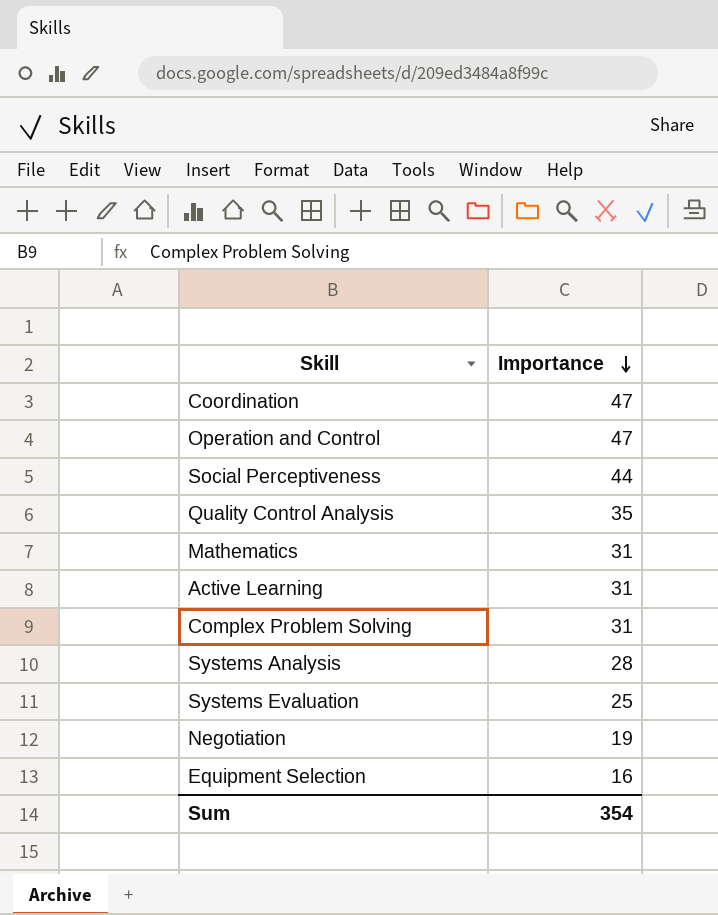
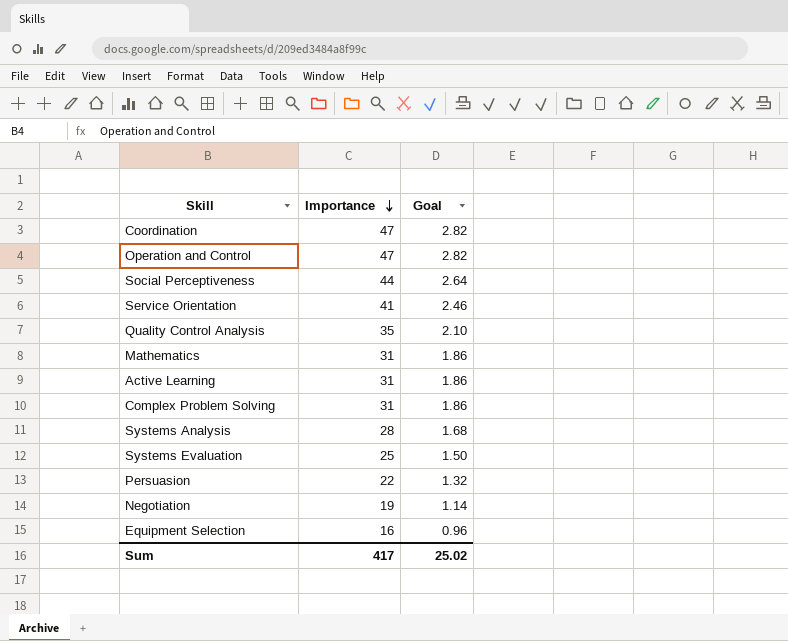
column Goal | formula: none -> [Importance] * 0.06
row Service Orientation: none -> 41 | 2.46
row Persuasion: none -> 22 | 1.32
Sum | Importance: 354 -> 417

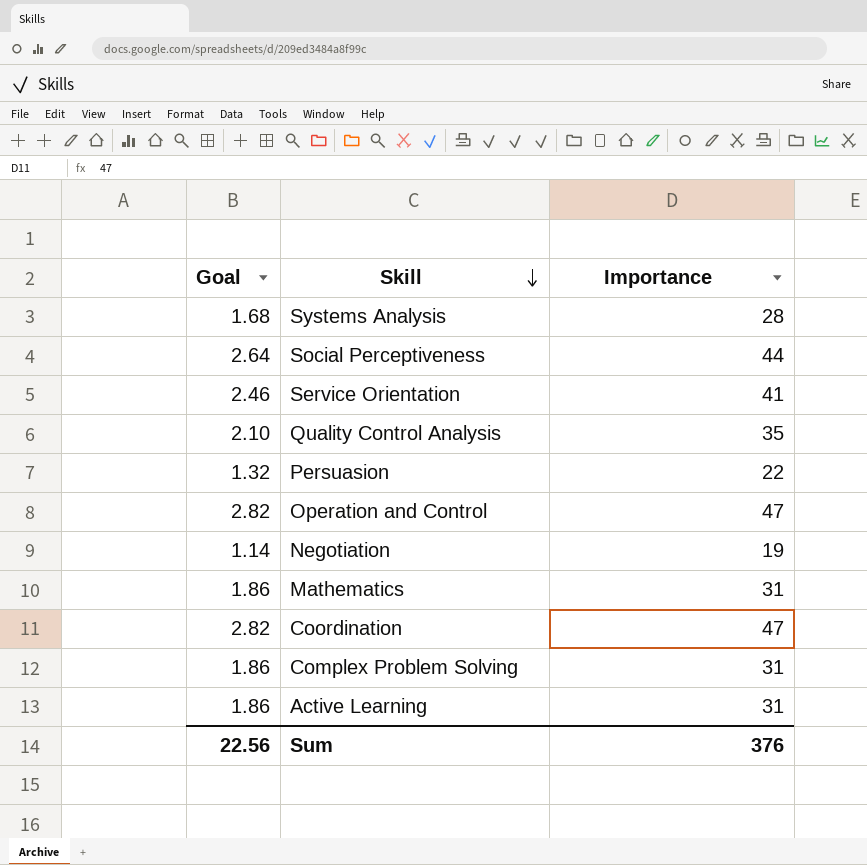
row order: Importance descending -> Skill descending
column Goal | position: 3 -> 1
row Systems Evaluation: 25 | 1.50 -> none
row Equipment Selection: 16 | 0.96 -> none
Sum | Goal: 25.02 -> 22.56
Sum | Importance: 417 -> 376

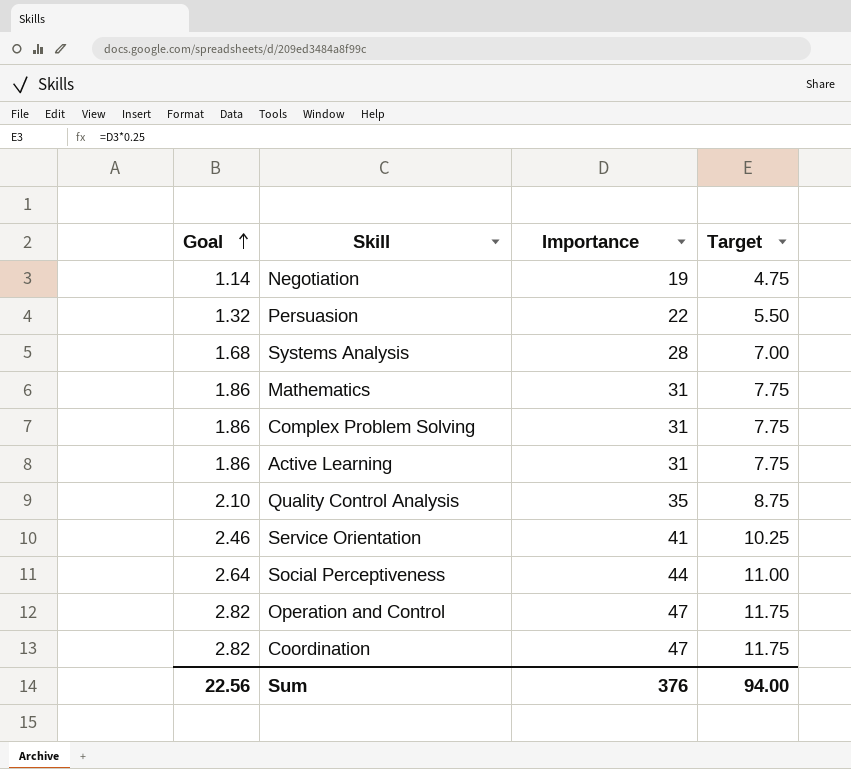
row order: Skill descending -> Goal ascending
column Target | formula: none -> [Importance] * 0.25

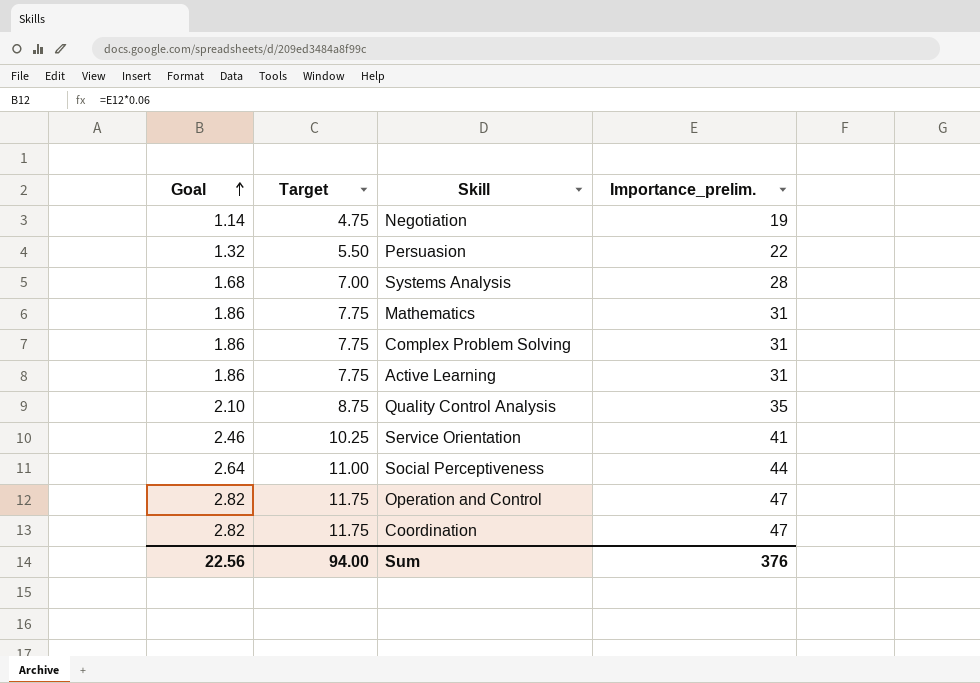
column Target | position: 4 -> 2
column name: Importance -> Importance_prelim.

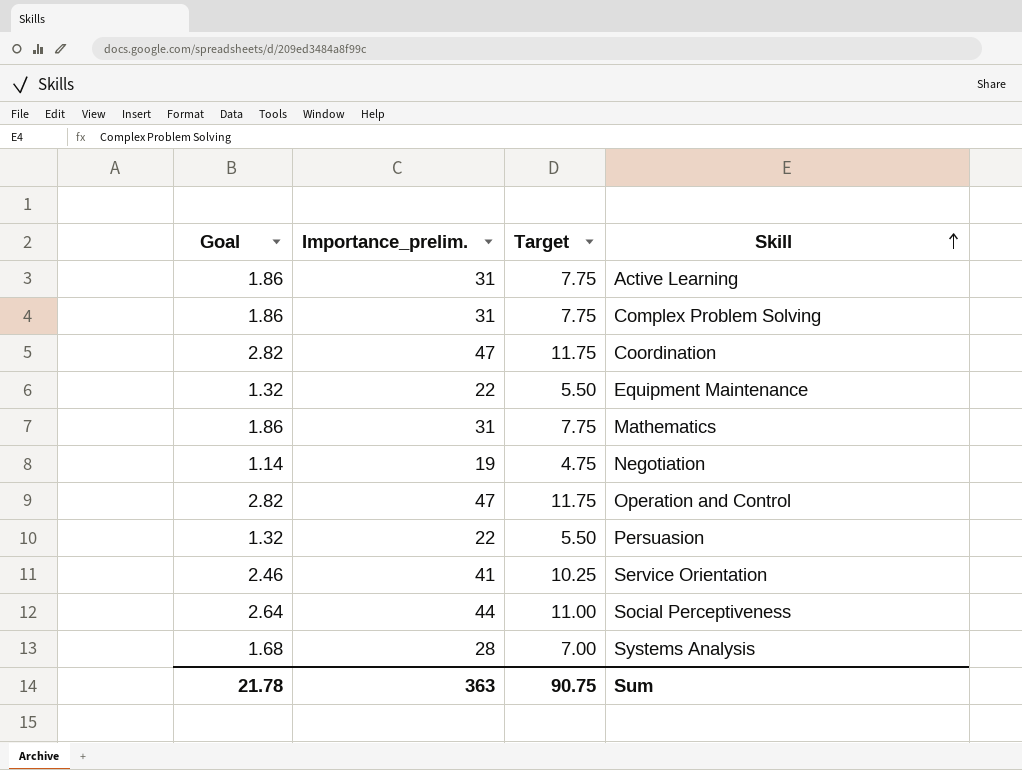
row order: Goal ascending -> Skill ascending
column Importance_prelim. | position: 4 -> 2
row Quality Control Analysis: 2.10 | 8.75 | 35 -> none
row Equipment Maintenance: none -> 1.32 | 22 | 5.50
Sum | Goal: 22.56 -> 21.78
Sum | Importance_prelim.: 376 -> 363
Sum | Target: 94.00 -> 90.75

